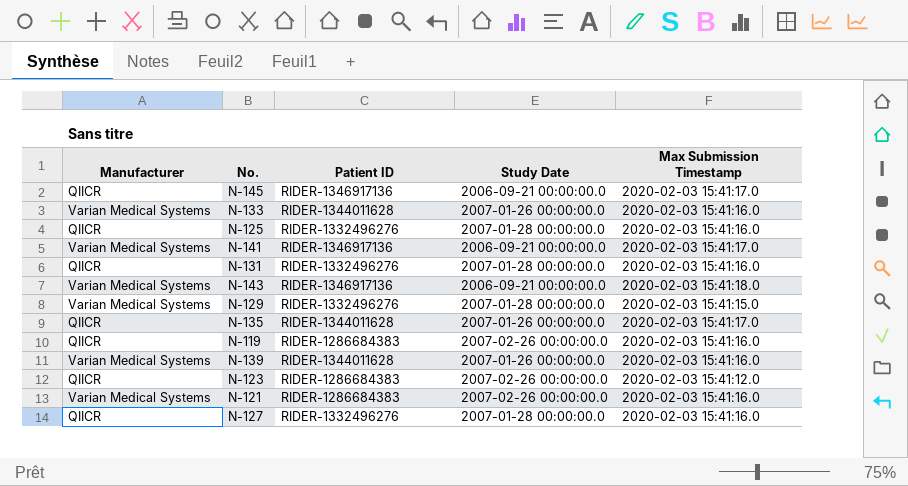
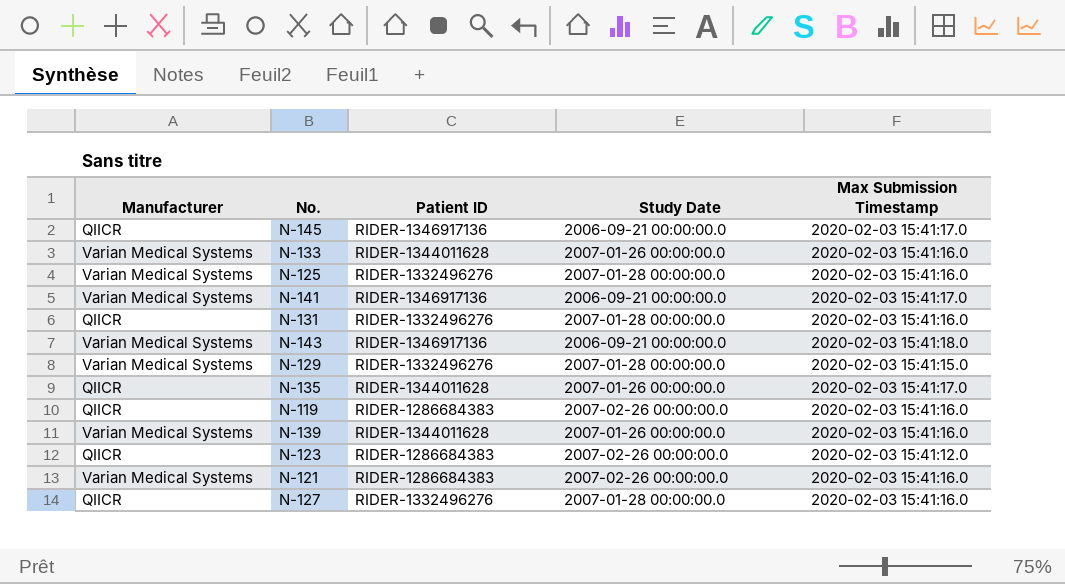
N-125 | Manufacturer: QIICR -> Varian Medical Systems

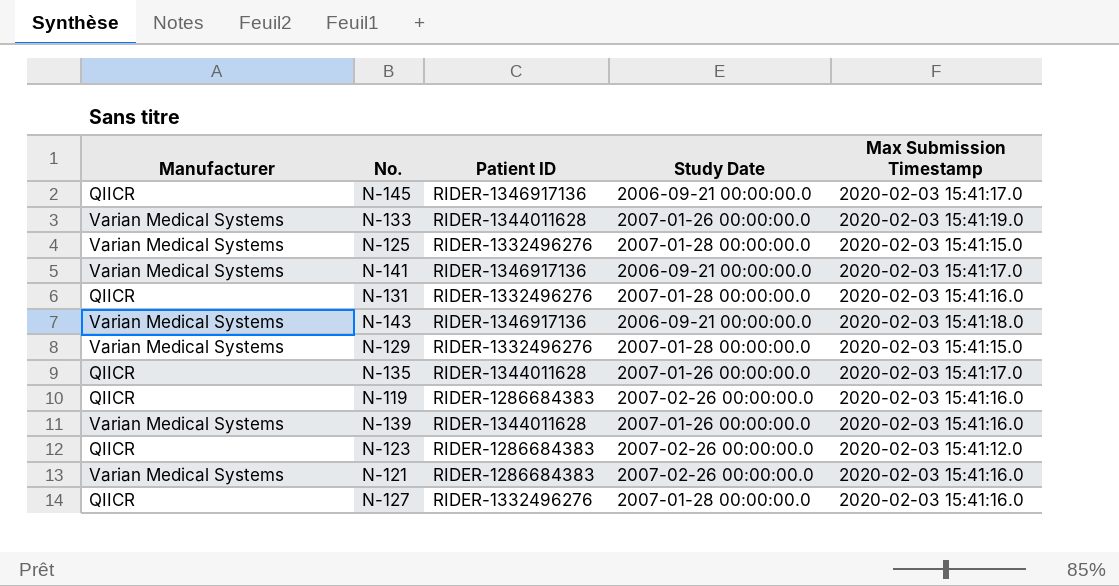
N-133 | Max Submission Timestamp: 2020-02-03 15:41:16.0 -> 2020-02-03 15:41:19.0
N-125 | Max Submission Timestamp: 2020-02-03 15:41:16.0 -> 2020-02-03 15:41:15.0

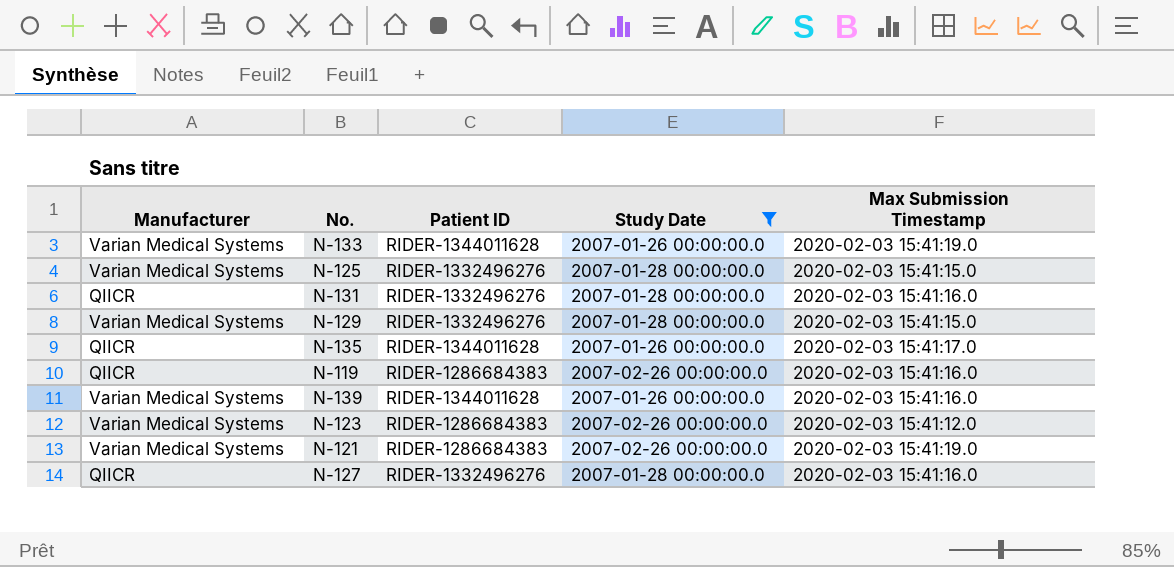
filter: none -> Study Date != 2006-09-21 00:00:00.0
N-123 | Manufacturer: QIICR -> Varian Medical Systems
N-121 | Max Submission Timestamp: 2020-02-03 15:41:16.0 -> 2020-02-03 15:41:19.0

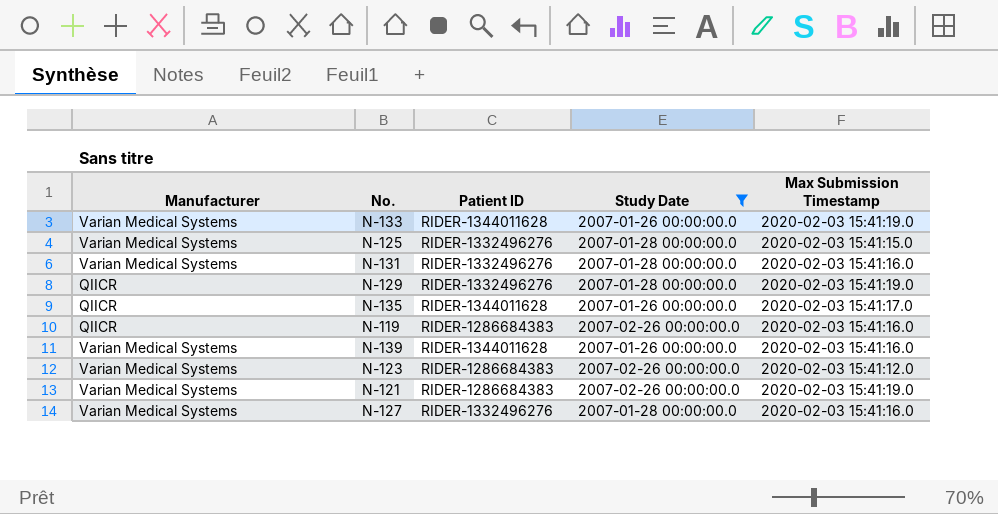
N-131 | Manufacturer: QIICR -> Varian Medical Systems
N-129 | Manufacturer: Varian Medical Systems -> QIICR
N-129 | Max Submission Timestamp: 2020-02-03 15:41:15.0 -> 2020-02-03 15:41:19.0
N-127 | Manufacturer: QIICR -> Varian Medical Systems

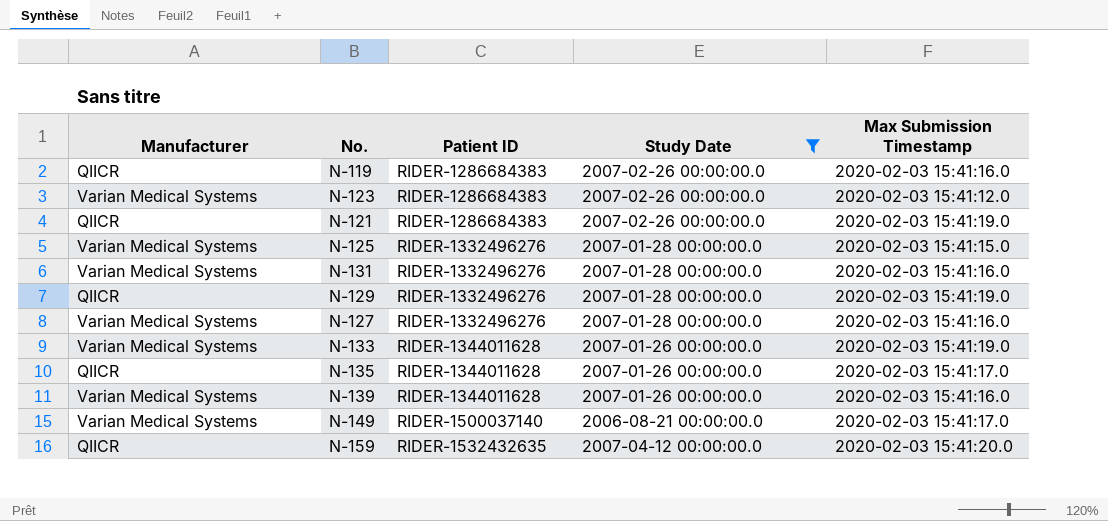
row order: none -> Patient ID ascending
N-121 | Manufacturer: Varian Medical Systems -> QIICR
row N-149: none -> Varian Medical Systems | RIDER-1500037140 | 2006-08-21 00:00:00.0 | 2020-02-03 15:41:17.0
row N-159: none -> QIICR | RIDER-1532432635 | 2007-04-12 00:00:00.0 | 2020-02-03 15:41:20.0

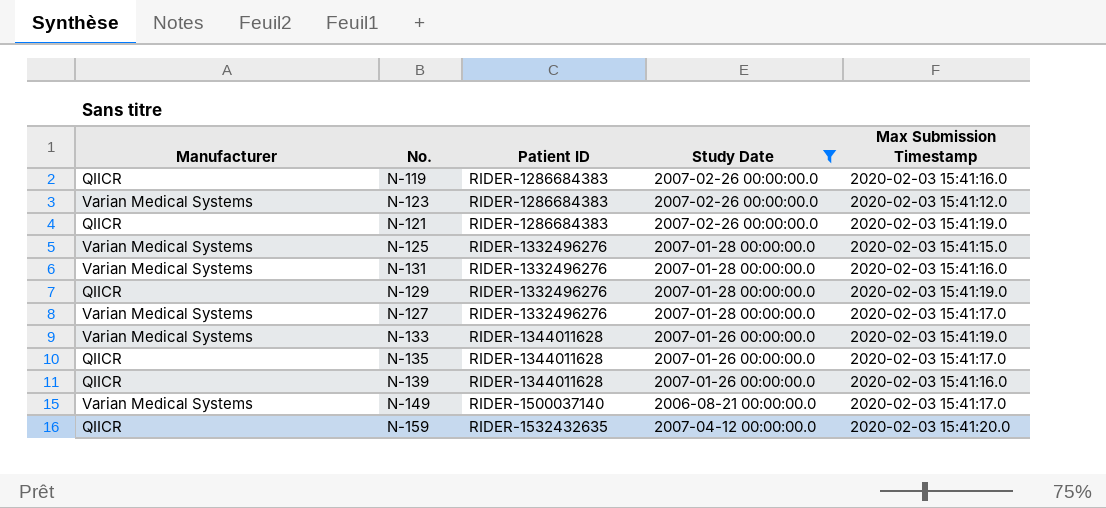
N-127 | Max Submission Timestamp: 2020-02-03 15:41:16.0 -> 2020-02-03 15:41:17.0
N-139 | Manufacturer: Varian Medical Systems -> QIICR

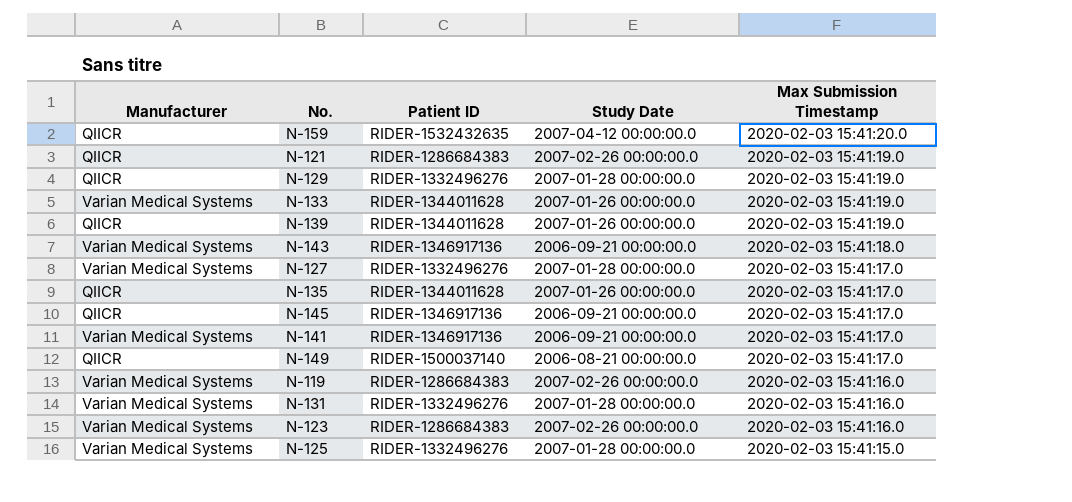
filter: Study Date != 2006-09-21 00:00:00.0 -> none
row order: Patient ID ascending -> Max Submission Timestamp descending
N-139 | Max Submission Timestamp: 2020-02-03 15:41:16.0 -> 2020-02-03 15:41:19.0
N-149 | Manufacturer: Varian Medical Systems -> QIICR
N-119 | Manufacturer: QIICR -> Varian Medical Systems
N-123 | Max Submission Timestamp: 2020-02-03 15:41:12.0 -> 2020-02-03 15:41:16.0

